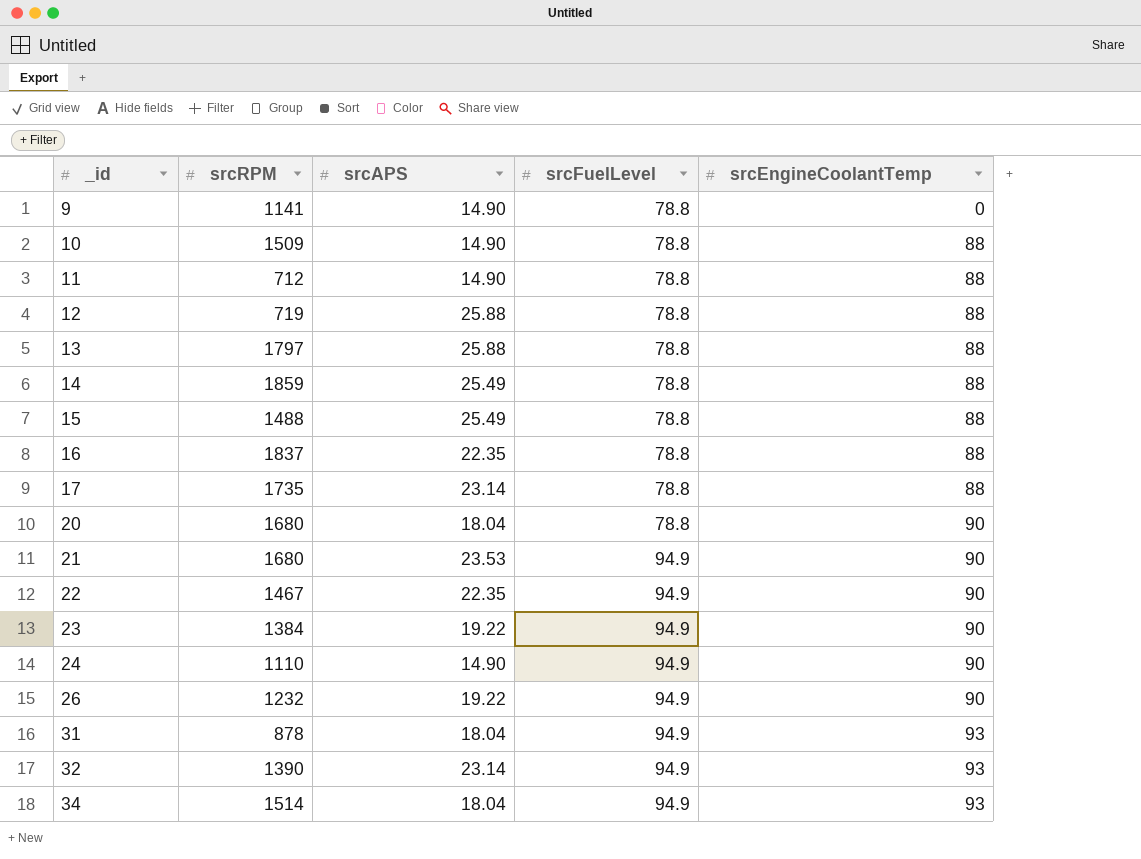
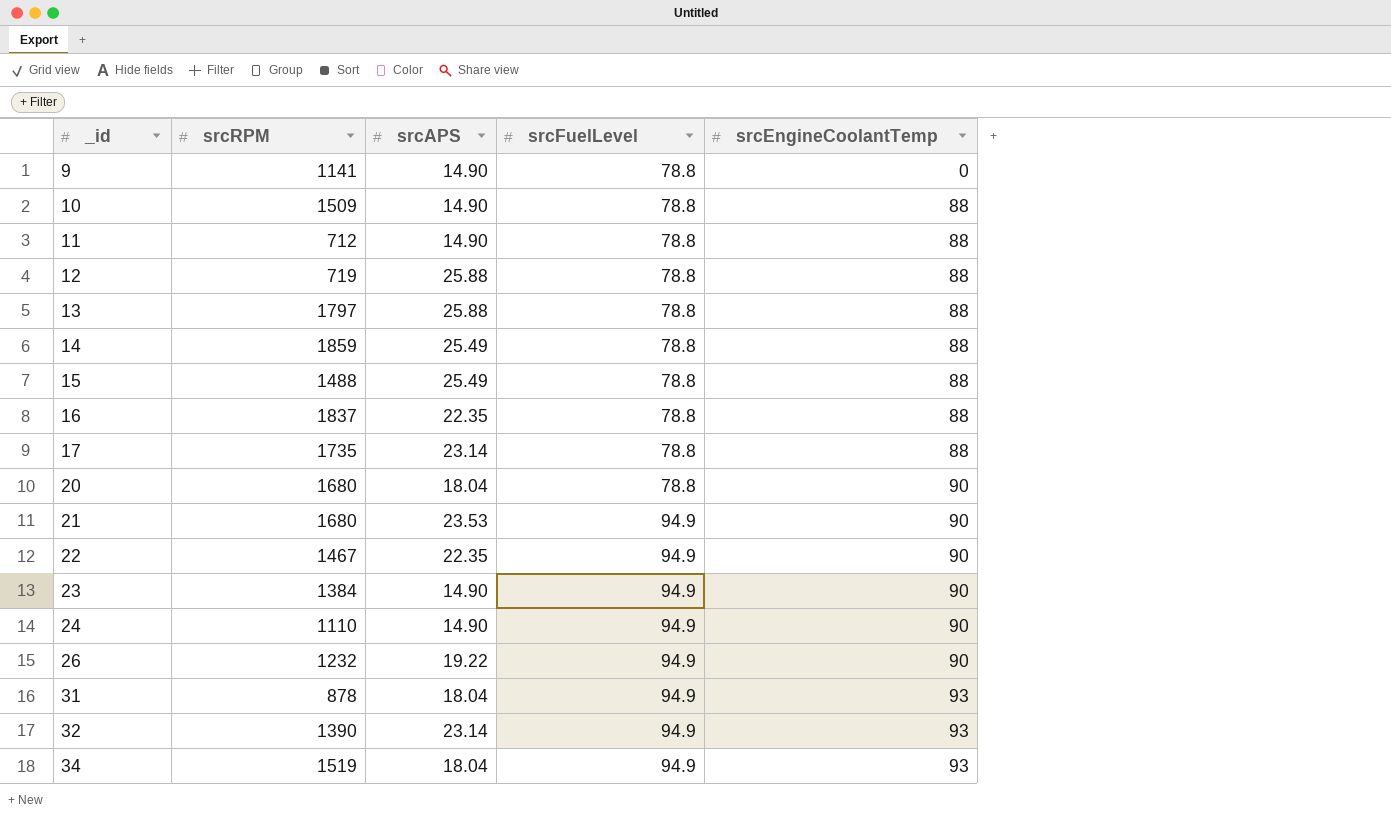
23 | srcAPS: 19.22 -> 14.90
34 | srcRPM: 1514 -> 1519

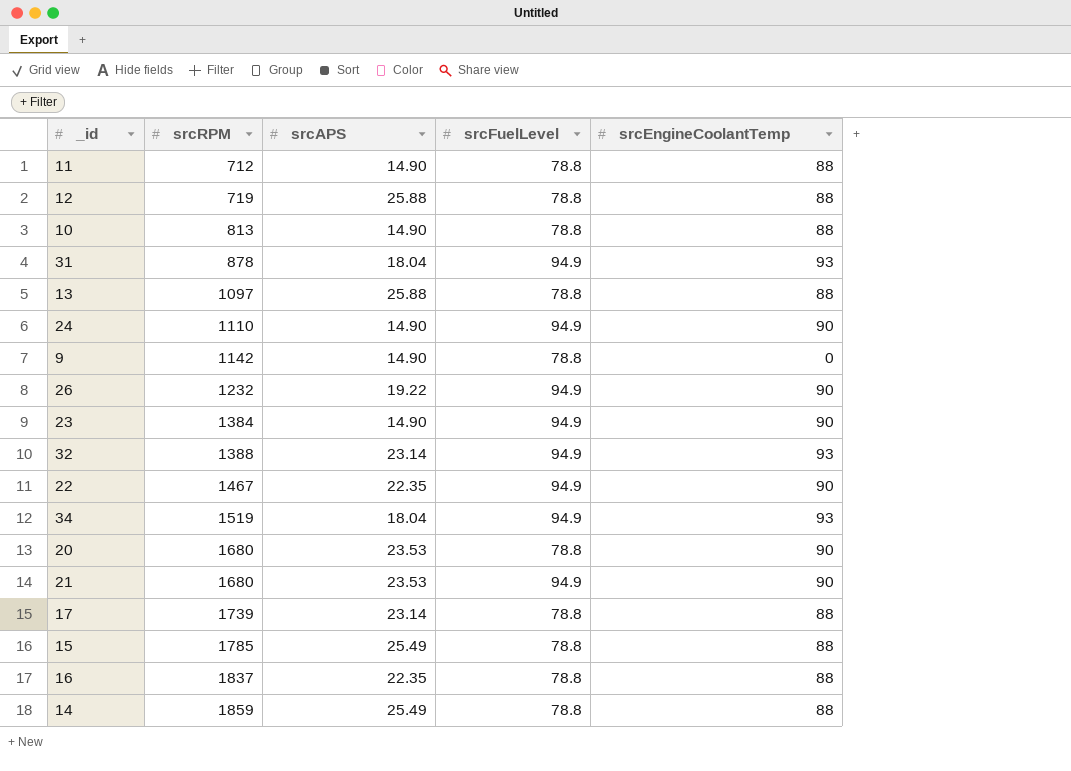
row order: _id ascending -> srcRPM ascending
10 | srcRPM: 1509 -> 813
13 | srcRPM: 1797 -> 1097
9 | srcRPM: 1141 -> 1142
32 | srcRPM: 1390 -> 1388
20 | srcAPS: 18.04 -> 23.53
17 | srcRPM: 1735 -> 1739
15 | srcRPM: 1488 -> 1785

